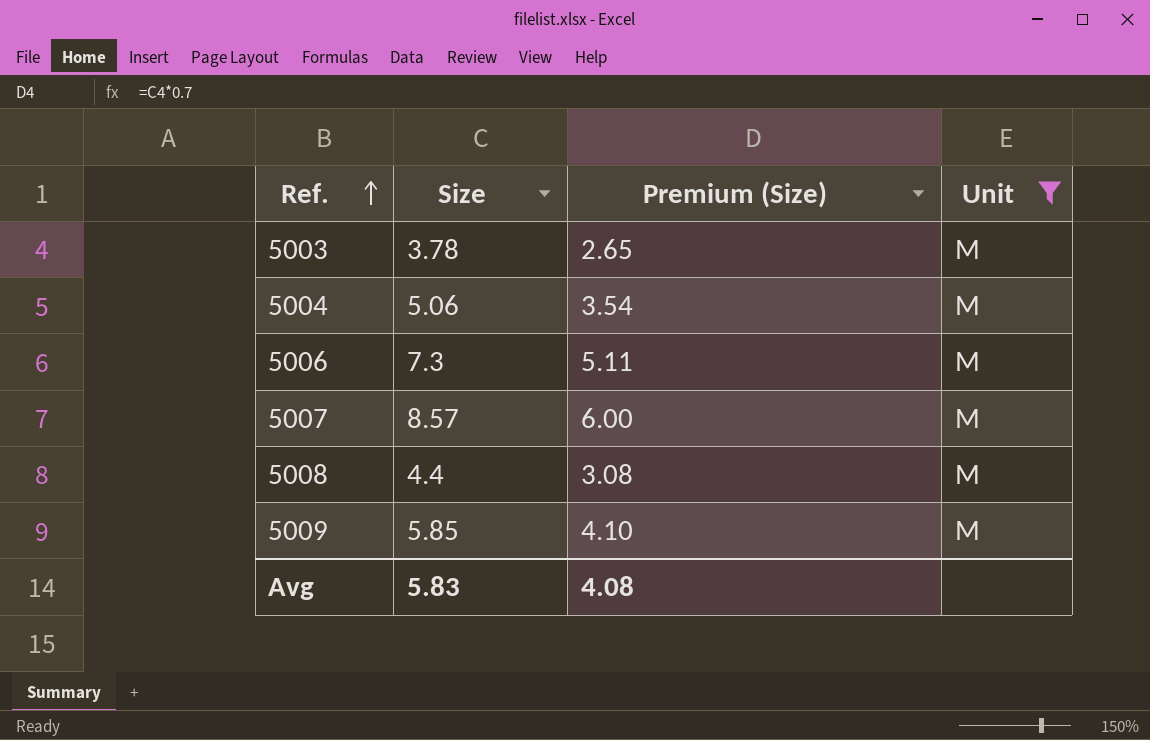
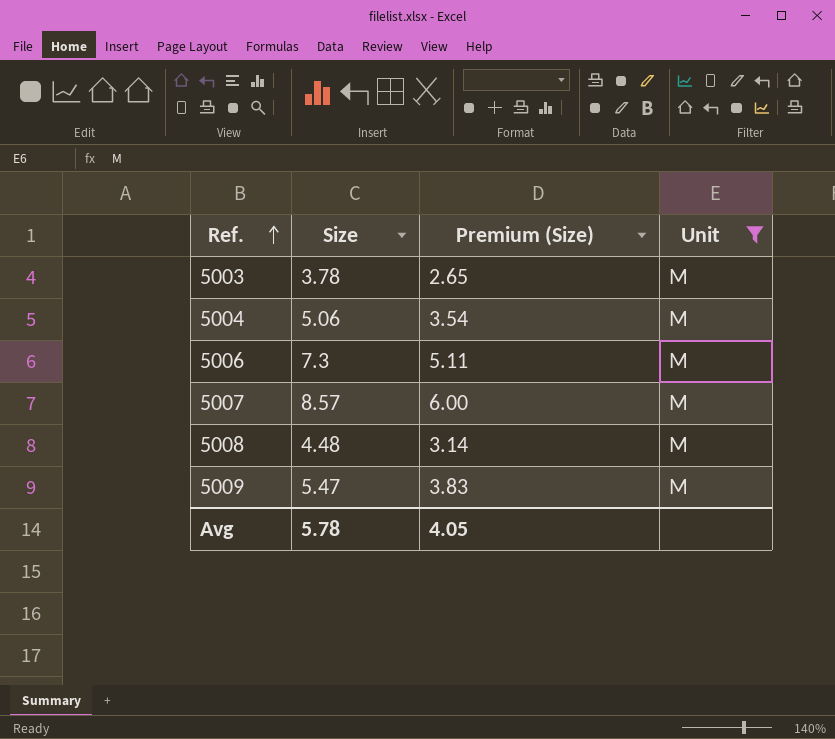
5008 | Size: 4.4 -> 4.48
5008 | Premium (Size): 3.08 -> 3.14
5009 | Size: 5.85 -> 5.47
5009 | Premium (Size): 4.10 -> 3.83
Avg | Size: 5.83 -> 5.78
Avg | Premium (Size): 4.08 -> 4.05

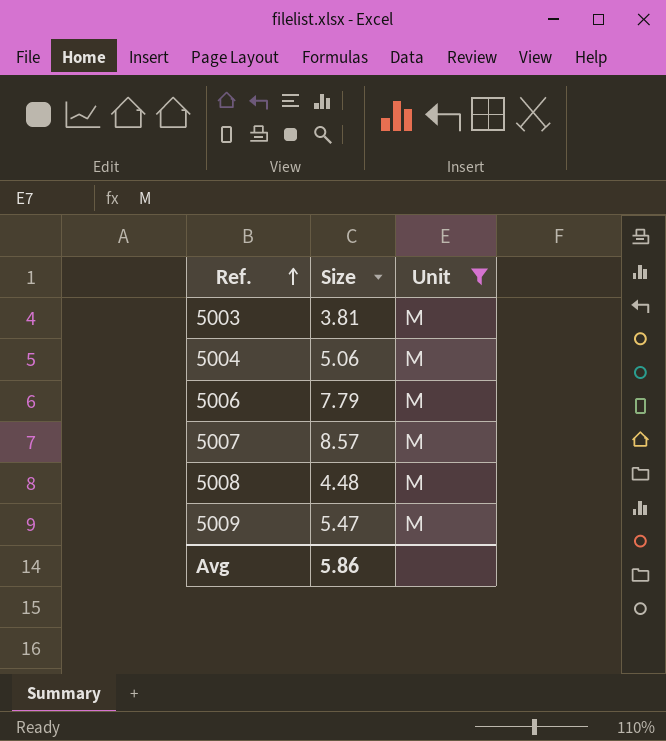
column Premium (Size) | formula: [Size] * 0.7 -> none
5003 | Size: 3.78 -> 3.81
5006 | Size: 7.3 -> 7.79
Avg | Size: 5.78 -> 5.86

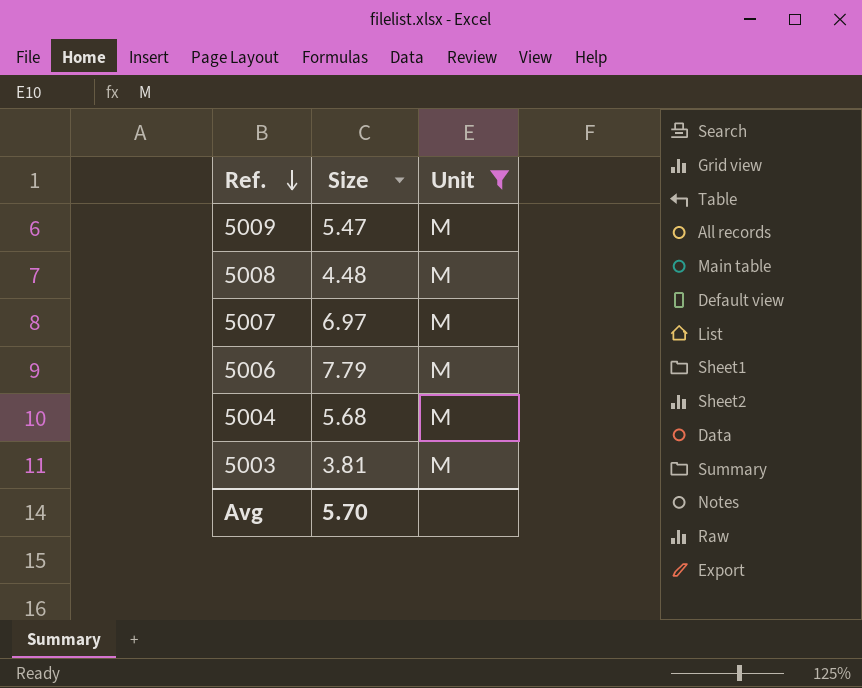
row order: Ref. ascending -> Ref. descending
5007 | Size: 8.57 -> 6.97
5004 | Size: 5.06 -> 5.68
Avg | Size: 5.86 -> 5.70

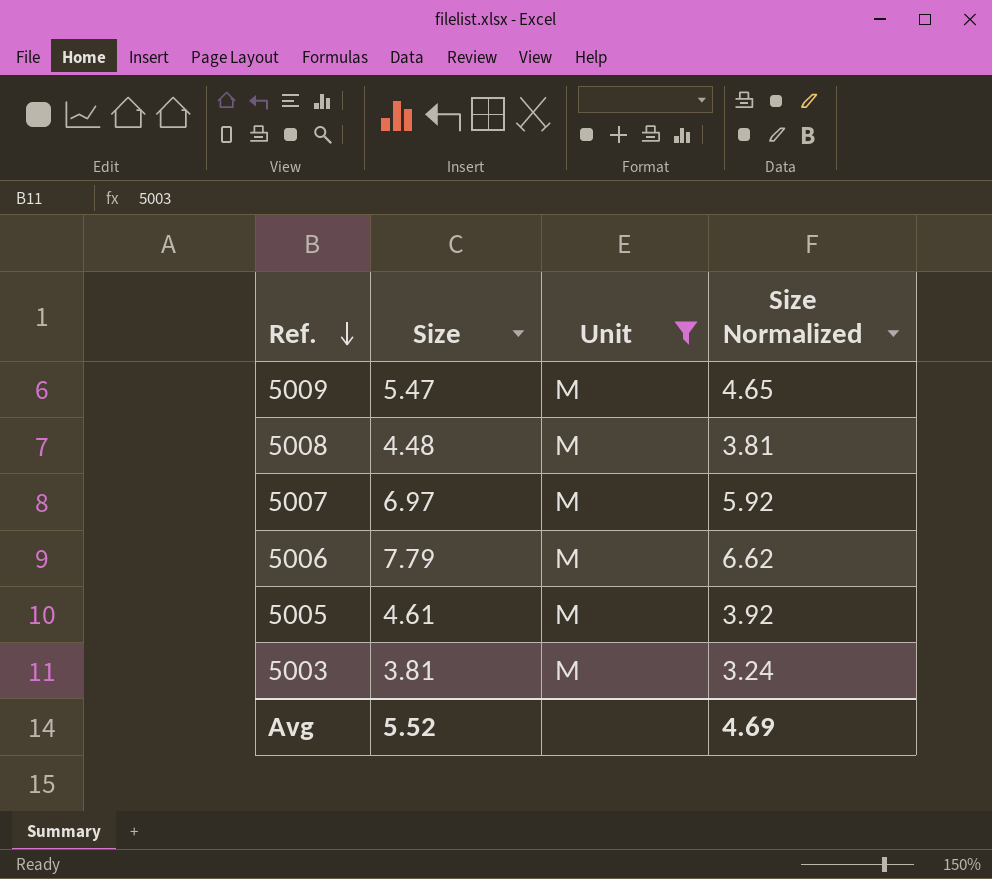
column Size Normalized | formula: none -> [Size] * 0.85
row 5004: 5.68 | M -> none
row 5005: none -> 4.61 | M | 3.92
Avg | Size: 5.70 -> 5.52

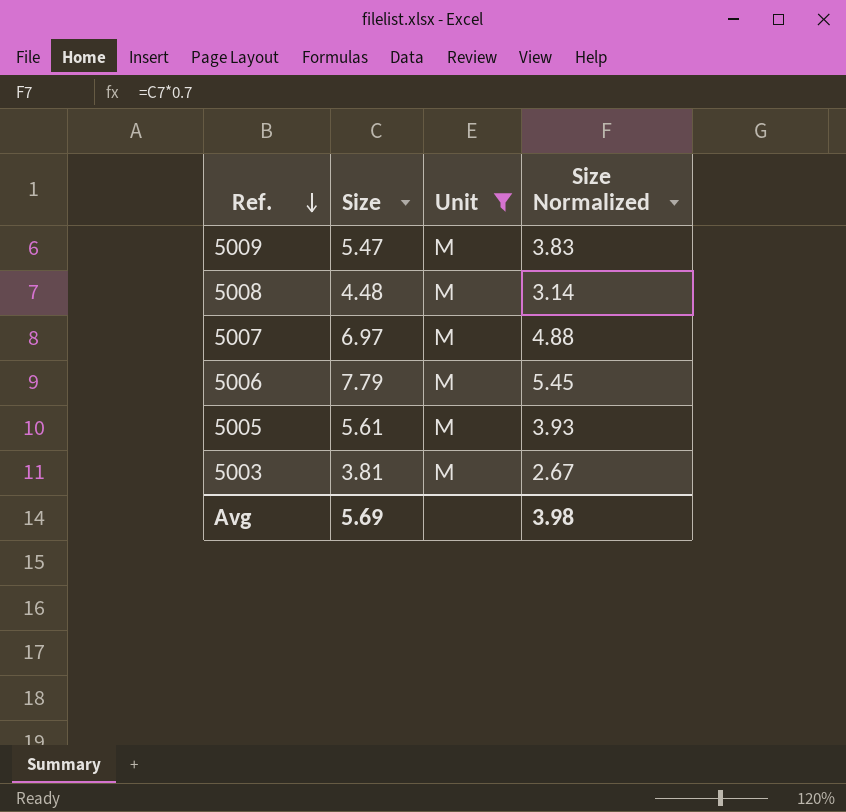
column Size Normalized | formula: [Size] * 0.85 -> [Size] * 0.7
5005 | Size: 4.61 -> 5.61
Avg | Size: 5.52 -> 5.69
Avg | Size Normalized: 4.69 -> 3.98

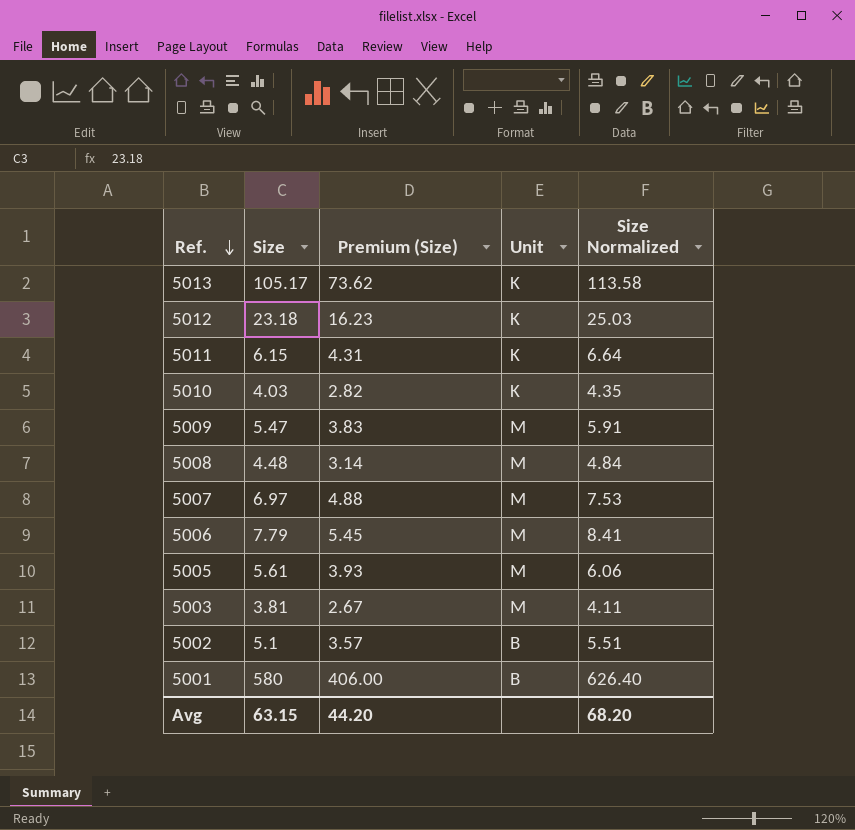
filter: Unit = M -> none
column Premium (Size) | formula: none -> [Size] * 0.7
column Size Normalized | formula: [Size] * 0.7 -> [Size] * 1.08
Avg | Size: 5.69 -> 63.15
Avg | Size Normalized: 3.98 -> 68.20

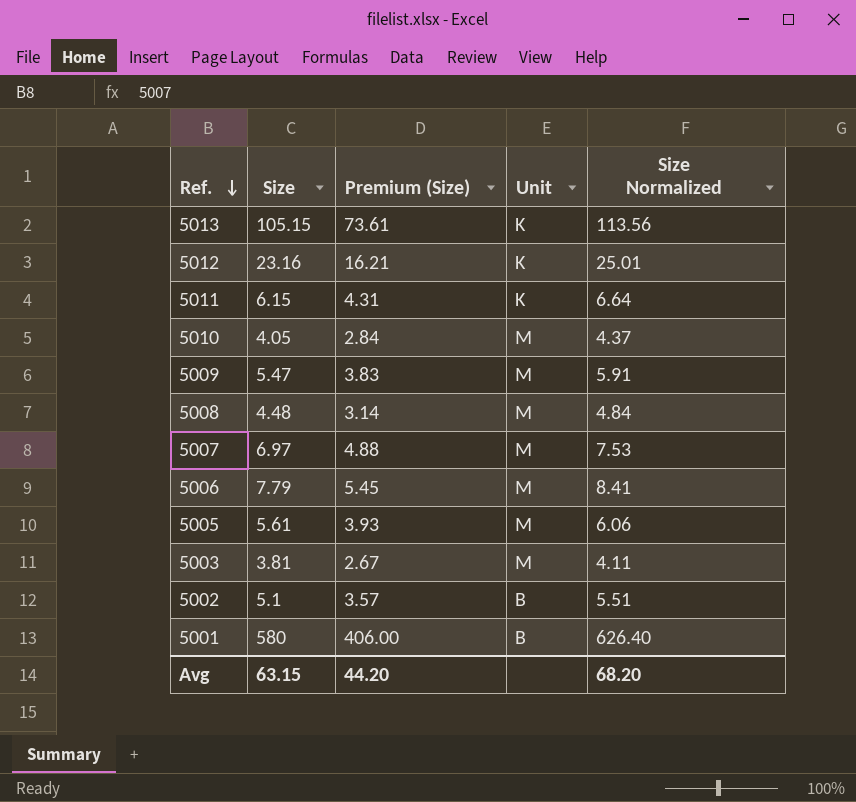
5013 | Size: 105.17 -> 105.15
5013 | Premium (Size): 73.62 -> 73.61
5013 | Size Normalized: 113.58 -> 113.56
5012 | Size: 23.18 -> 23.16
5012 | Premium (Size): 16.23 -> 16.21
5012 | Size Normalized: 25.03 -> 25.01
5010 | Size: 4.03 -> 4.05
5010 | Premium (Size): 2.82 -> 2.84
5010 | Unit: K -> M
5010 | Size Normalized: 4.35 -> 4.37

